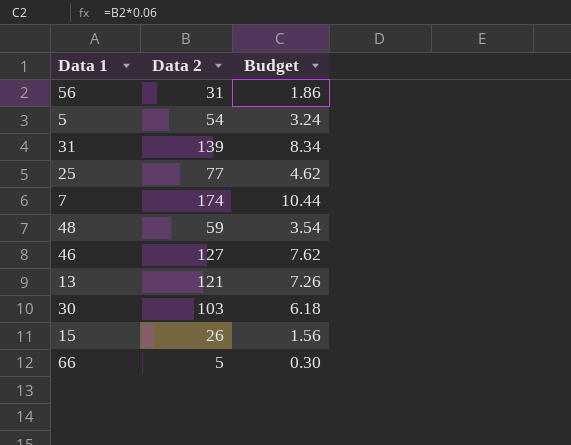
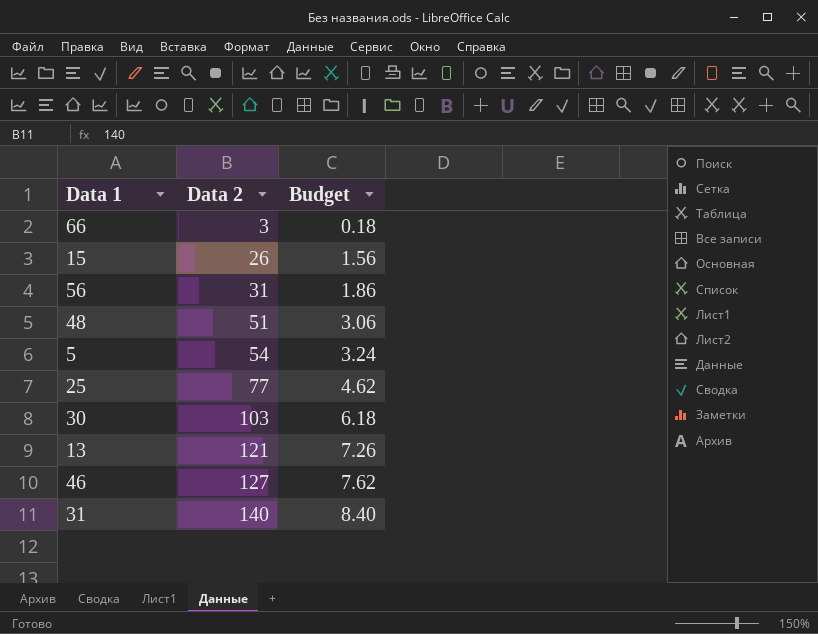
row order: none -> Data 2 ascending
row 7: 174 | 10.44 -> none
66 | Data 2: 5 -> 3
66 | Budget: 0.30 -> 0.18
48 | Data 2: 59 -> 51
48 | Budget: 3.54 -> 3.06
31 | Data 2: 139 -> 140
31 | Budget: 8.34 -> 8.40

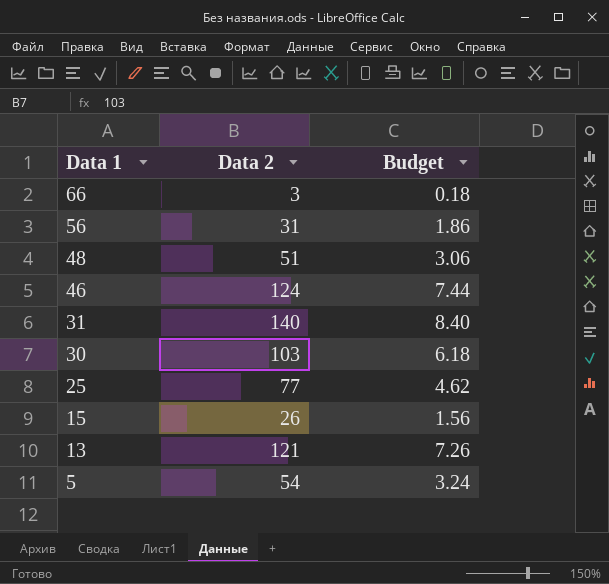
row order: Data 2 ascending -> Data 1 descending
46 | Data 2: 127 -> 124
46 | Budget: 7.62 -> 7.44

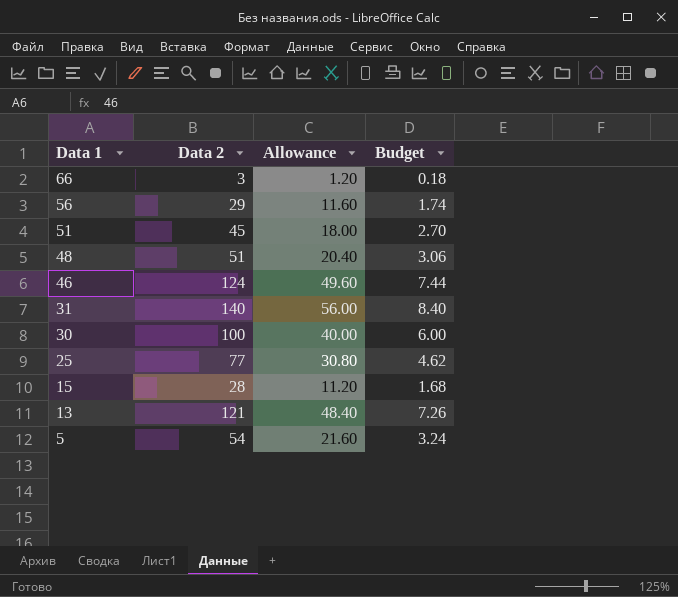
column Allowance | formula: none -> [Data 2] * 0.4
56 | Data 2: 31 -> 29
56 | Budget: 1.86 -> 1.74
row 51: none -> 45 | 18.00 | 2.70
30 | Data 2: 103 -> 100
30 | Budget: 6.18 -> 6.00
15 | Data 2: 26 -> 28
15 | Budget: 1.56 -> 1.68

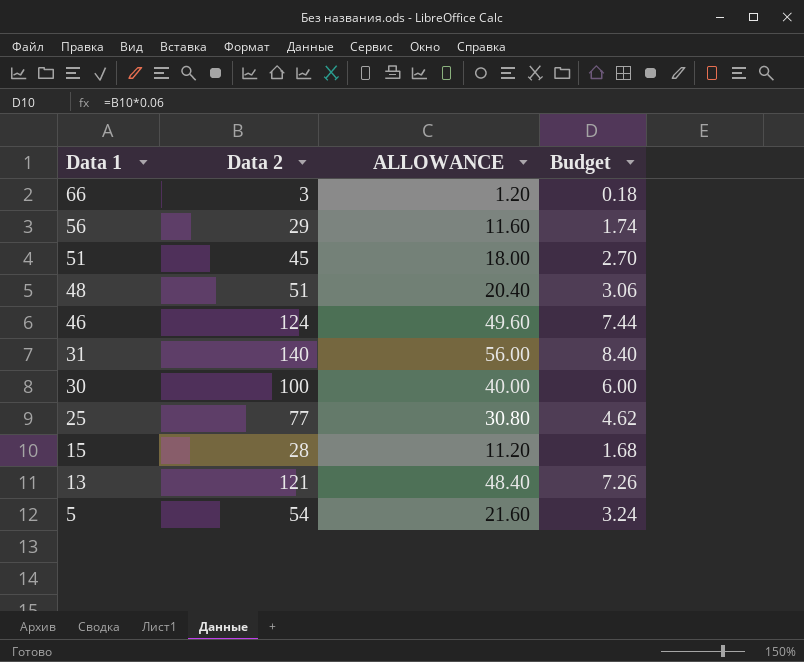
column name: Allowance -> ALLOWANCE

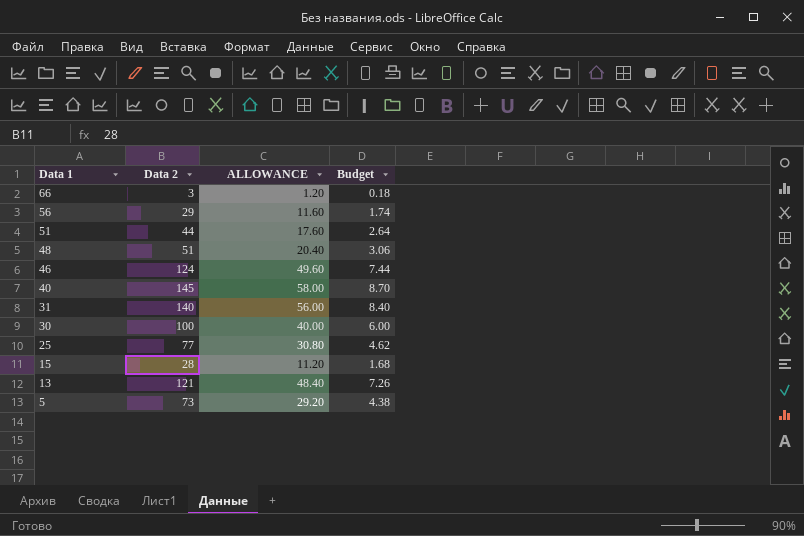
51 | Data 2: 45 -> 44
51 | ALLOWANCE: 18.00 -> 17.60
51 | Budget: 2.70 -> 2.64
row 40: none -> 145 | 58.00 | 8.70
5 | Data 2: 54 -> 73
5 | ALLOWANCE: 21.60 -> 29.20
5 | Budget: 3.24 -> 4.38

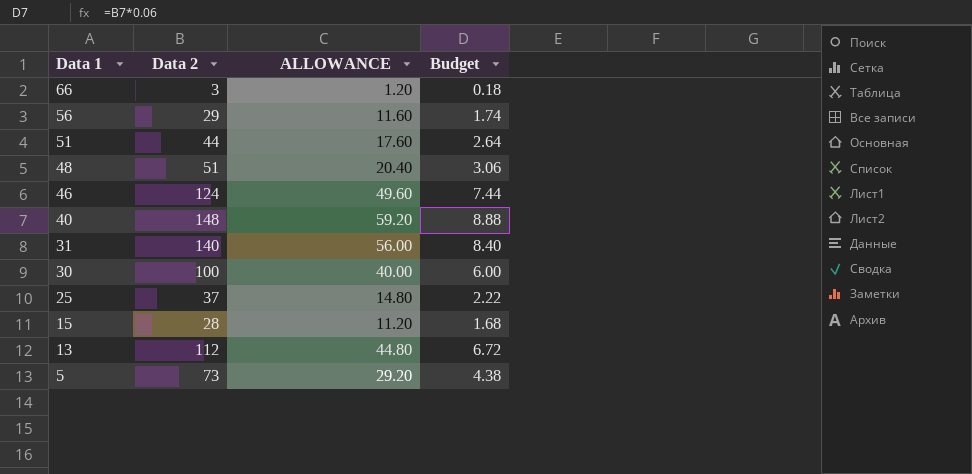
40 | Data 2: 145 -> 148
40 | ALLOWANCE: 58.00 -> 59.20
40 | Budget: 8.70 -> 8.88
25 | Data 2: 77 -> 37
25 | ALLOWANCE: 30.80 -> 14.80
25 | Budget: 4.62 -> 2.22
13 | Data 2: 121 -> 112
13 | ALLOWANCE: 48.40 -> 44.80
13 | Budget: 7.26 -> 6.72

